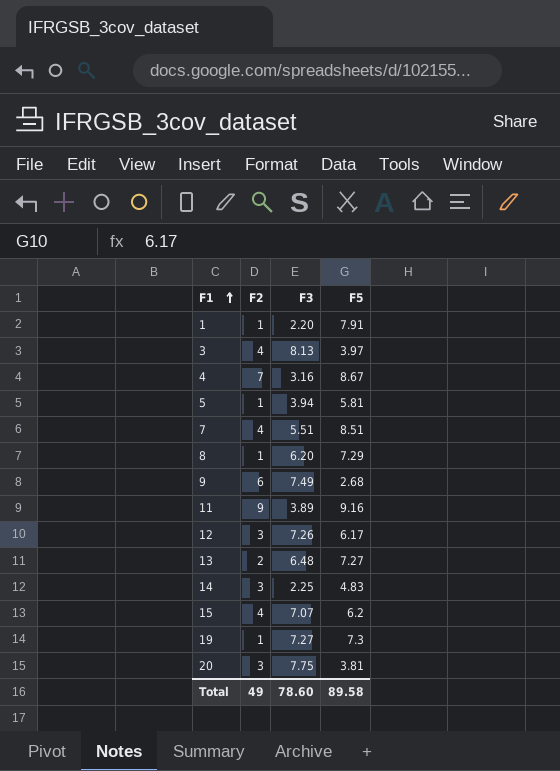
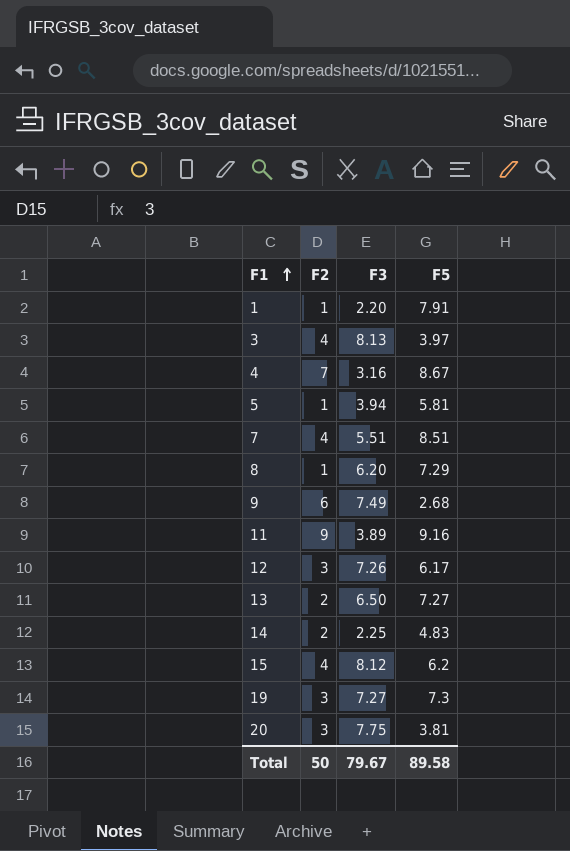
13 | F3: 6.48 -> 6.50
14 | F2: 3 -> 2
15 | F3: 7.07 -> 8.12
19 | F2: 1 -> 3
Total | F2: 49 -> 50
Total | F3: 78.60 -> 79.67

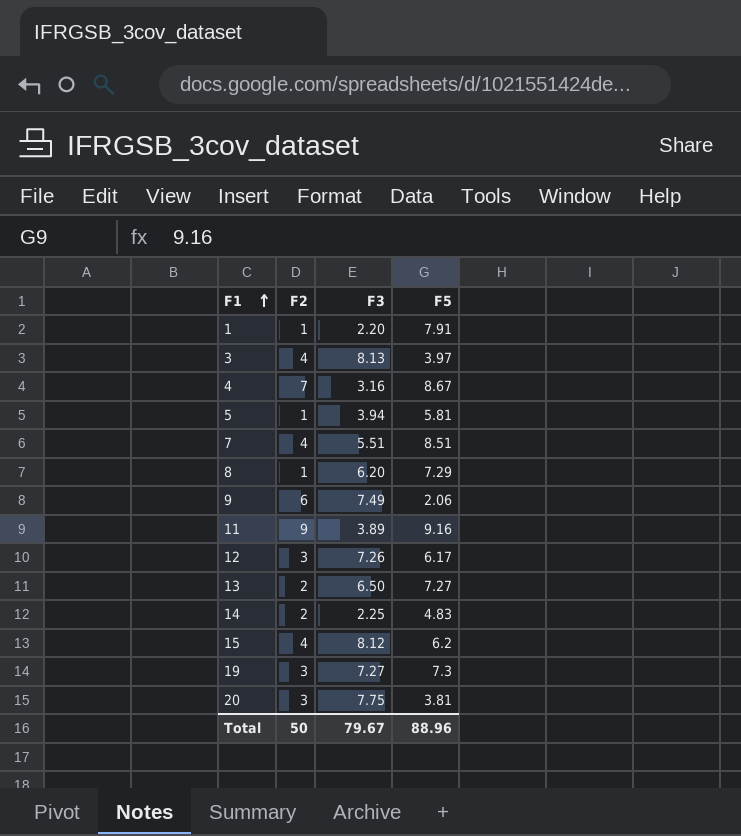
9 | F5: 2.68 -> 2.06
Total | F5: 89.58 -> 88.96

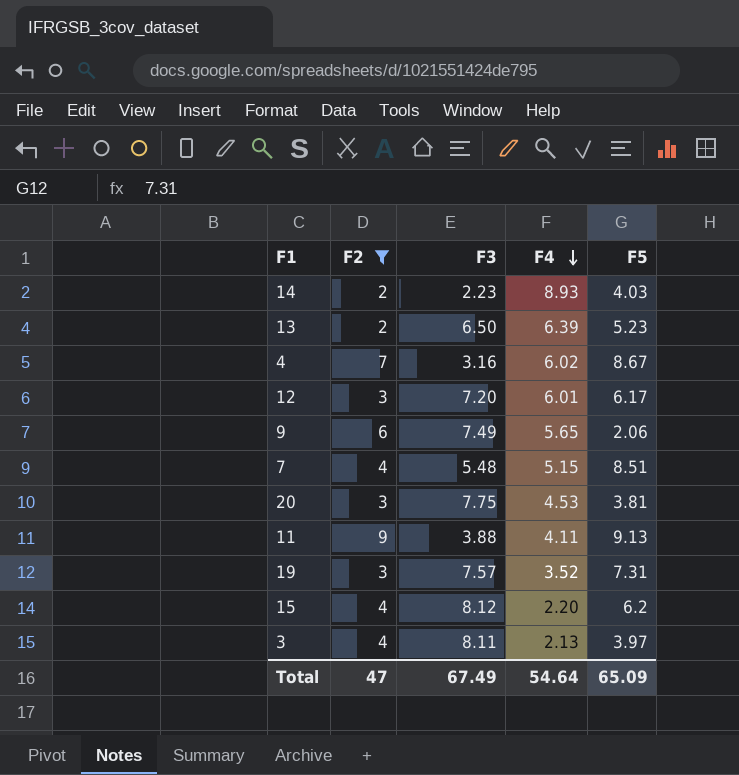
filter: none -> F2 != 1
row order: F1 ascending -> F4 descending
column F4 | position: none -> 4
14 | F3: 2.25 -> 2.23
14 | F5: 4.83 -> 4.03
13 | F5: 7.27 -> 5.23
12 | F3: 7.26 -> 7.20
7 | F3: 5.51 -> 5.48
11 | F3: 3.89 -> 3.88
11 | F5: 9.16 -> 9.13
19 | F3: 7.27 -> 7.57
19 | F5: 7.3 -> 7.31
3 | F3: 8.13 -> 8.11
Total | F2: 50 -> 47
Total | F3: 79.67 -> 67.49
Total | F5: 88.96 -> 65.09

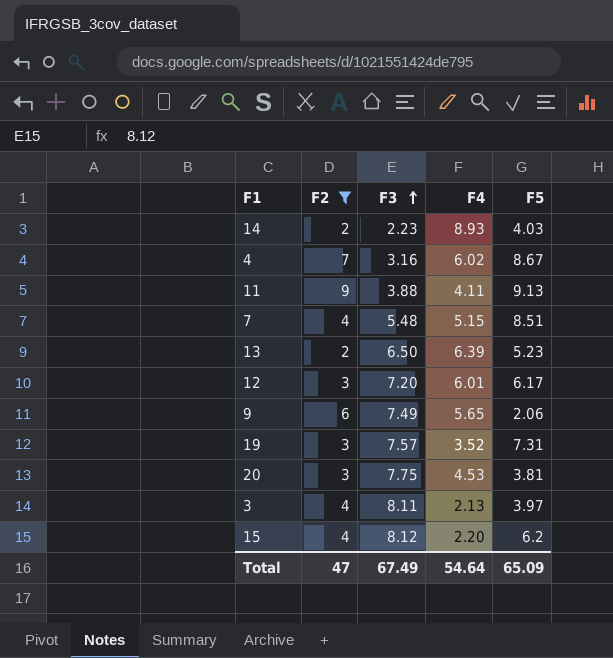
row order: F4 descending -> F3 ascending

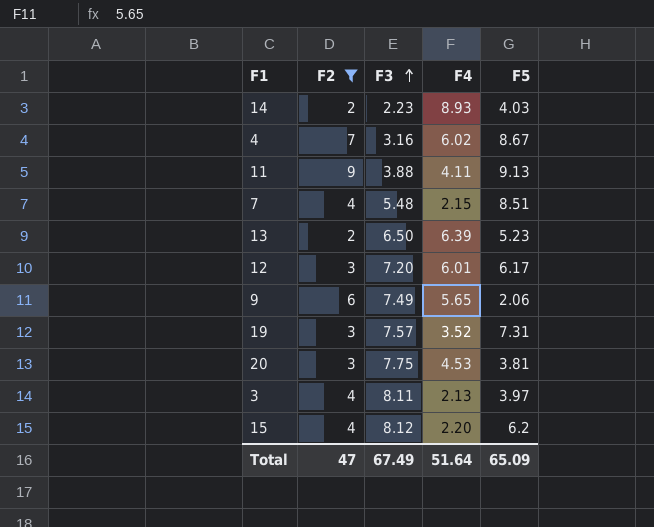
7 | F4: 5.15 -> 2.15
Total | F4: 54.64 -> 51.64

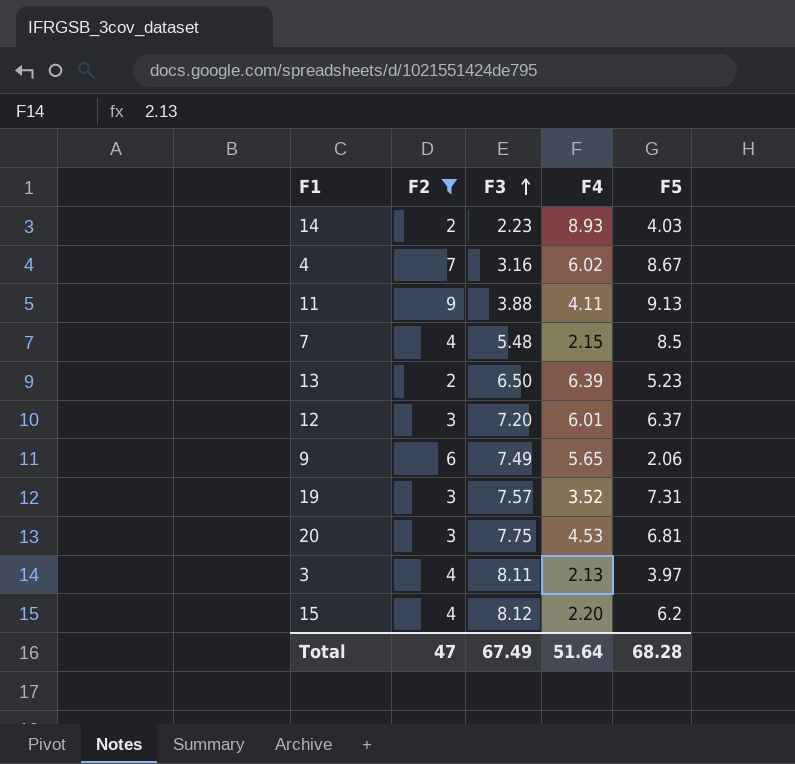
7 | F5: 8.51 -> 8.5
12 | F5: 6.17 -> 6.37
20 | F5: 3.81 -> 6.81
Total | F5: 65.09 -> 68.28

